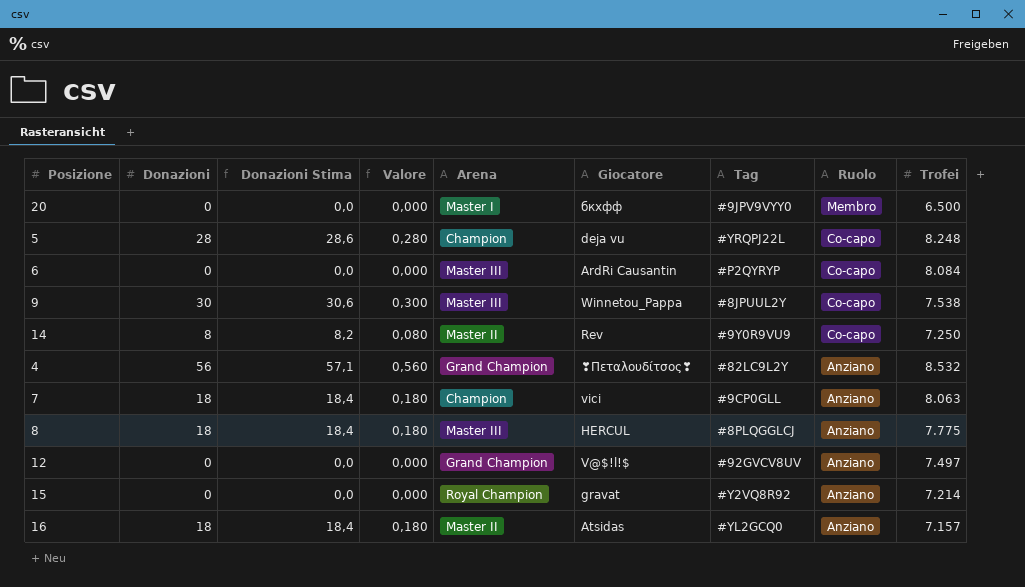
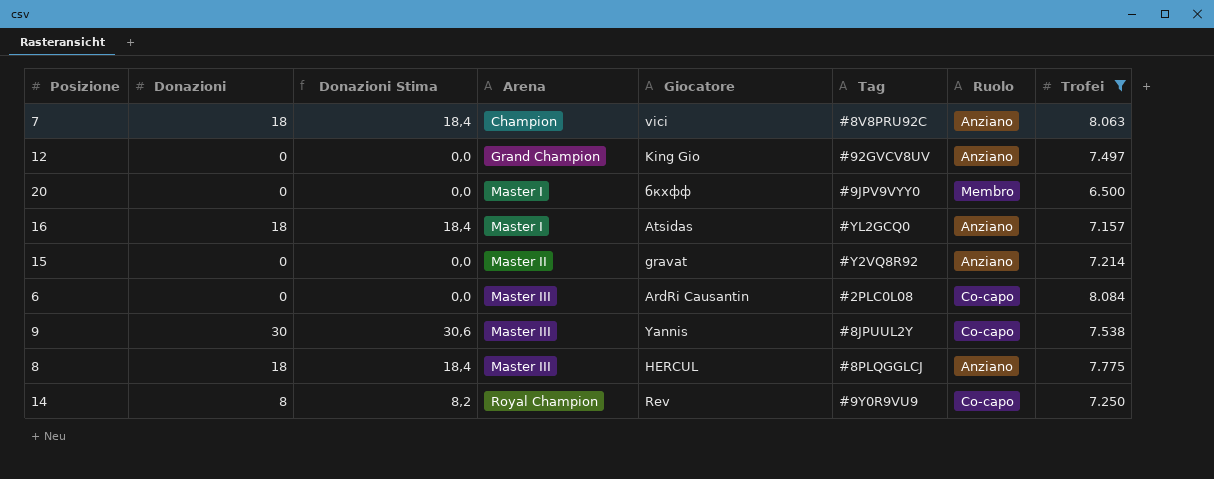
filter: none -> Trofei <= 8.084
row order: Ruolo descending -> Arena ascending
column Valore | formula: [Donazioni] * 0,01 -> none
7 | Tag: #9CP0GLL -> #8V8PRU92C
12 | Giocatore: V@$!l!$ -> King Gio
16 | Arena: Master II -> Master I
15 | Arena: Royal Champion -> Master II
6 | Tag: #P2QYRYP -> #2PLC0L08
9 | Giocatore: Winnetou_Pappa -> Yannis
14 | Arena: Master II -> Royal Champion

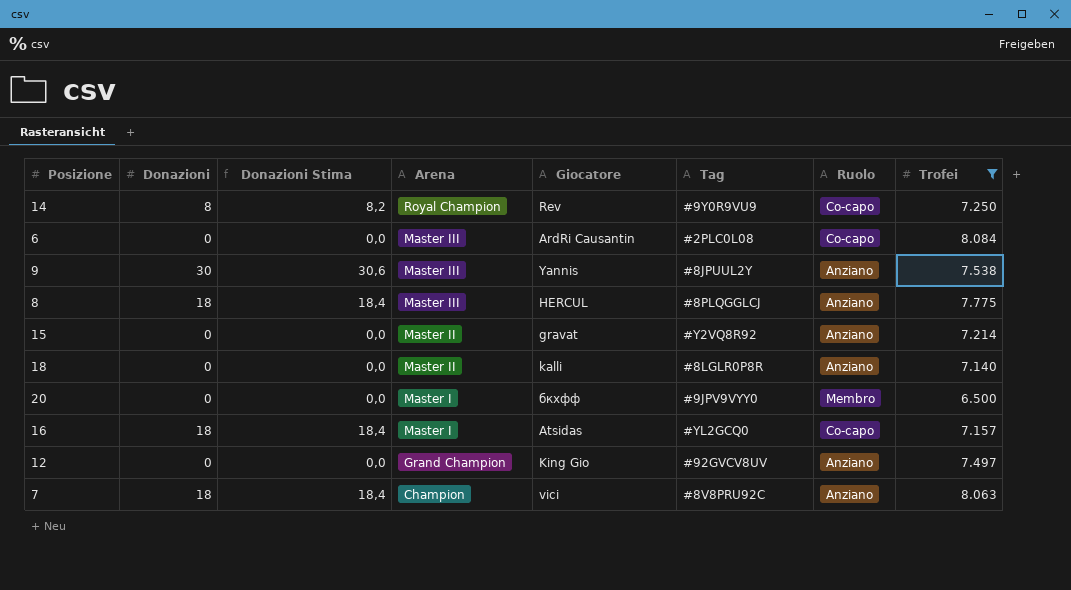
row order: Arena ascending -> Arena descending
9 | Ruolo: Co-capo -> Anziano
row 18: none -> 0 | 0,0 | Master II | kalli | #8LGLR0P8R | Anziano | 7.140
16 | Ruolo: Anziano -> Co-capo

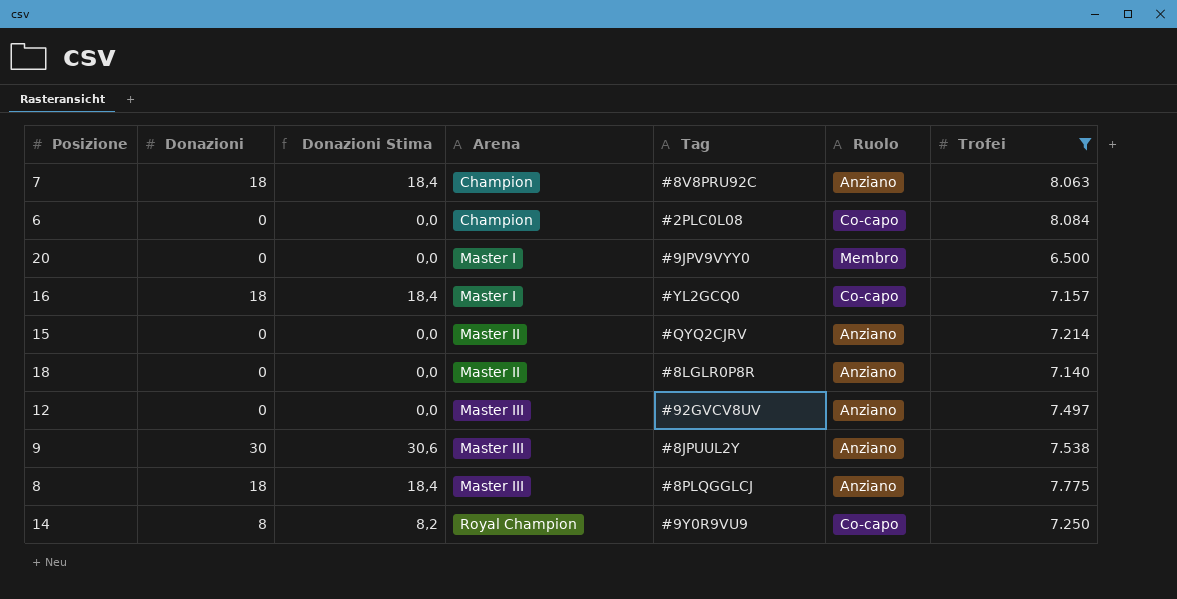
row order: Arena descending -> Arena ascending
column Giocatore | position: 5 -> none
6 | Arena: Master III -> Champion
15 | Tag: #Y2VQ8R92 -> #QYQ2CJRV
12 | Arena: Grand Champion -> Master III

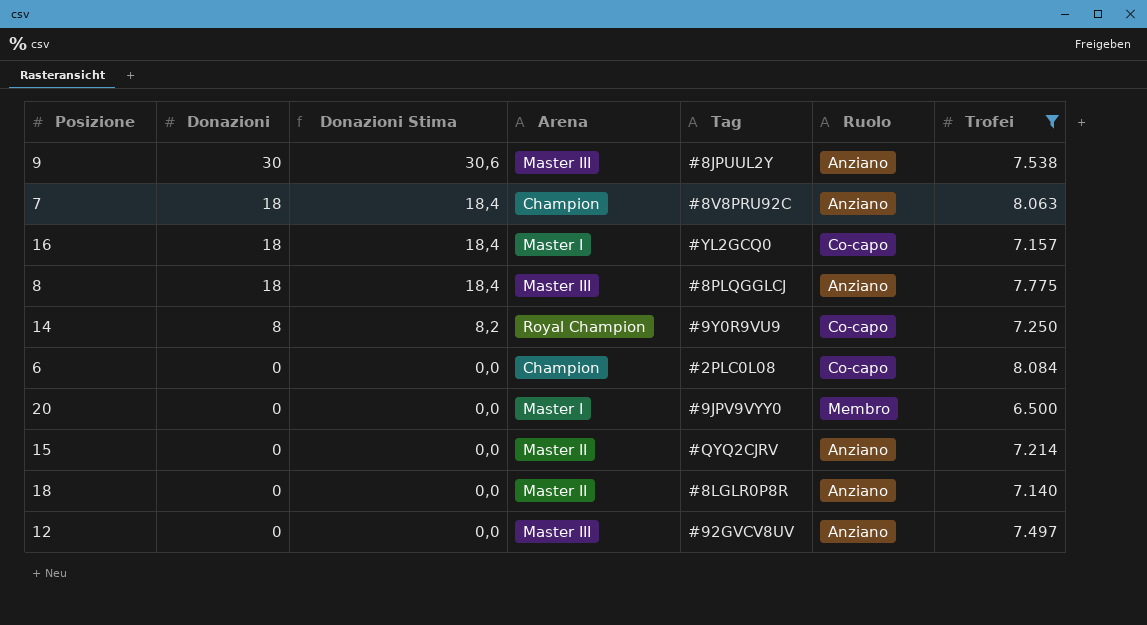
row order: Arena ascending -> Donazioni descending

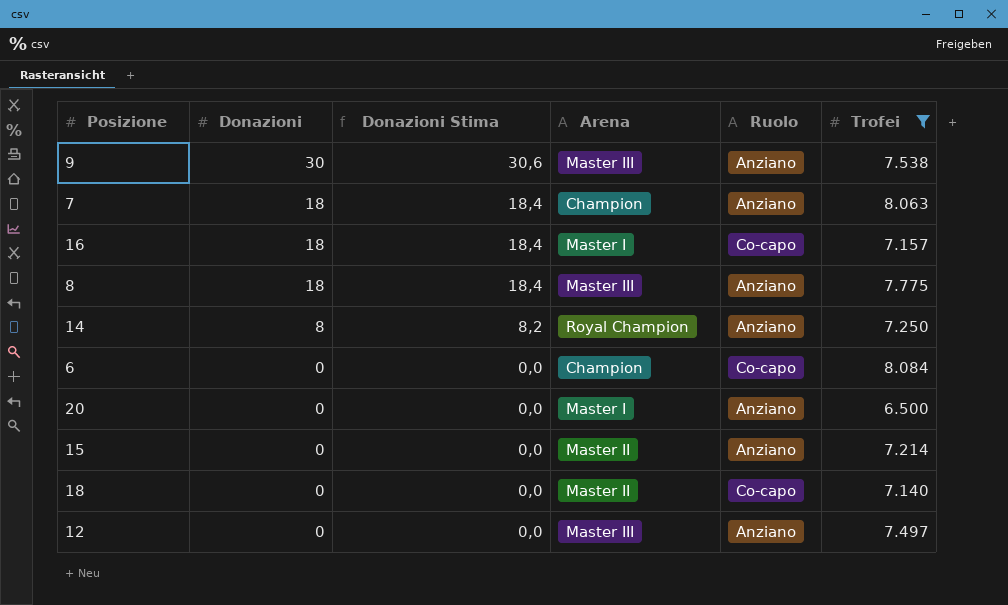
column Tag | position: 5 -> none
14 | Ruolo: Co-capo -> Anziano
20 | Ruolo: Membro -> Anziano
18 | Ruolo: Anziano -> Co-capo

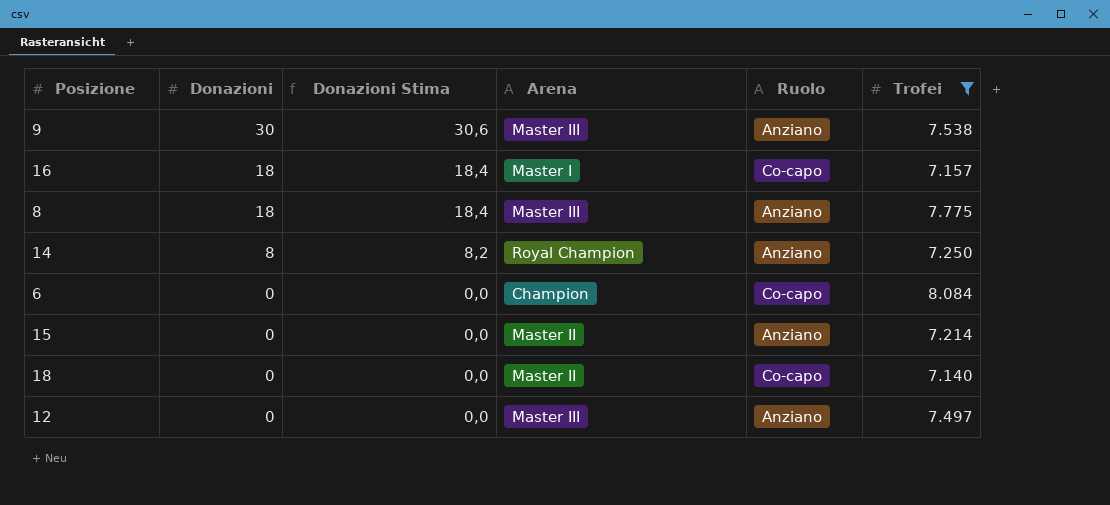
row 7: 18 | 18,4 | Champion | Anziano | 8.063 -> none
row 20: 0 | 0,0 | Master I | Anziano | 6.500 -> none

